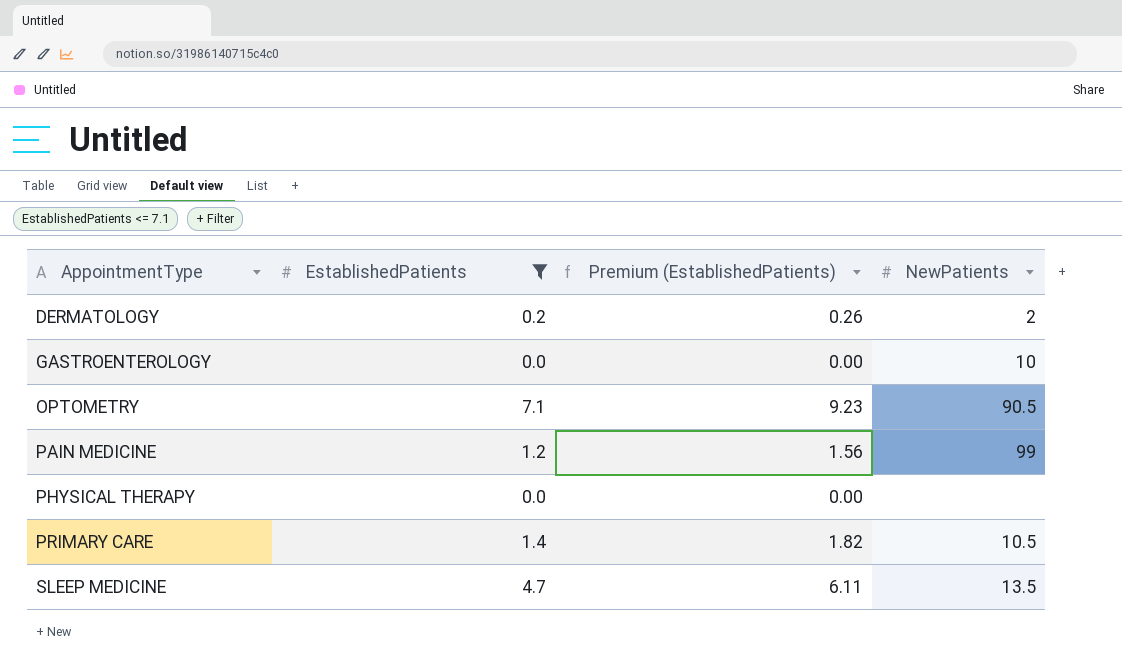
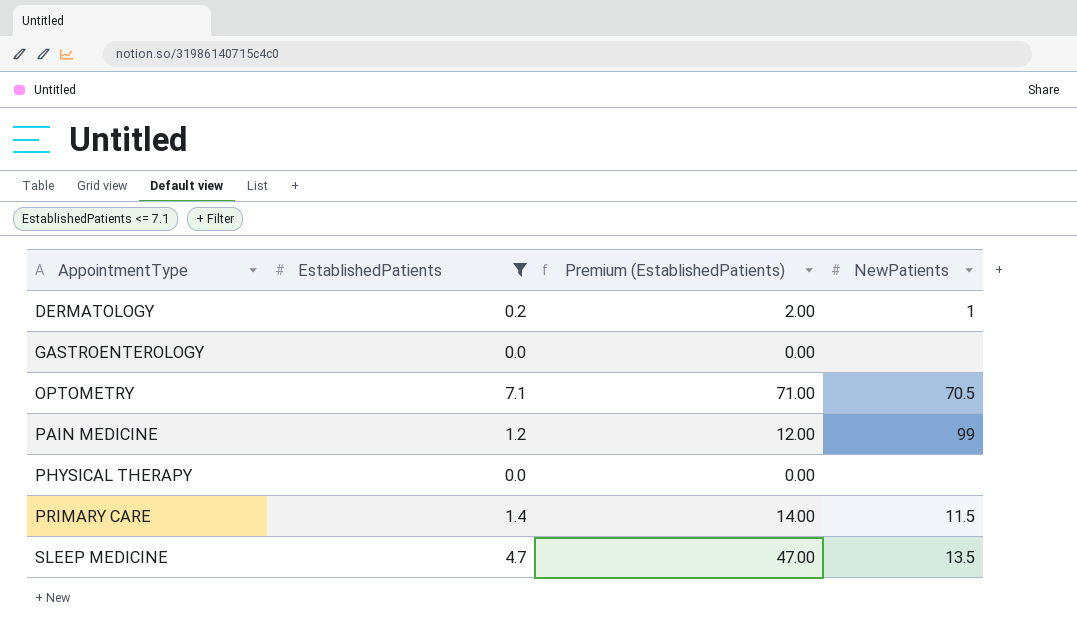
column Premium (EstablishedPatients) | formula: [EstablishedPatients] * 1.3 -> [EstablishedPatients] * 10
DERMATOLOGY | NewPatients: 2 -> 1
GASTROENTEROLOGY | NewPatients: 10 -> none
OPTOMETRY | NewPatients: 90.5 -> 70.5
PRIMARY CARE | NewPatients: 10.5 -> 11.5

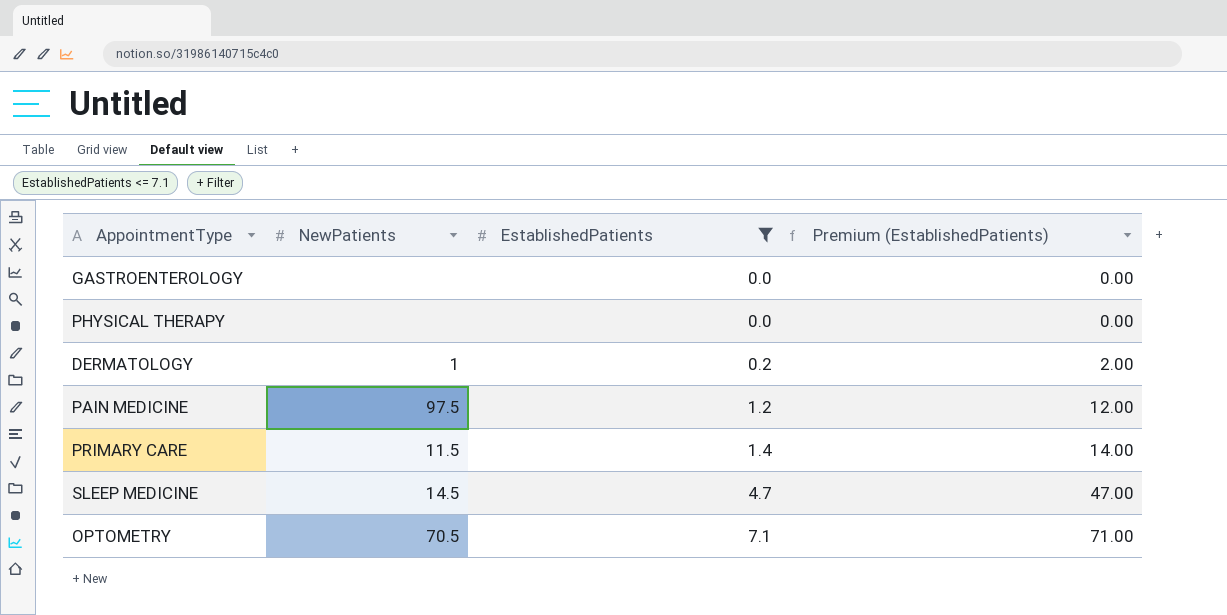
row order: AppointmentType ascending -> EstablishedPatients ascending
column NewPatients | position: 4 -> 2
PAIN MEDICINE | NewPatients: 99 -> 97.5
SLEEP MEDICINE | NewPatients: 13.5 -> 14.5

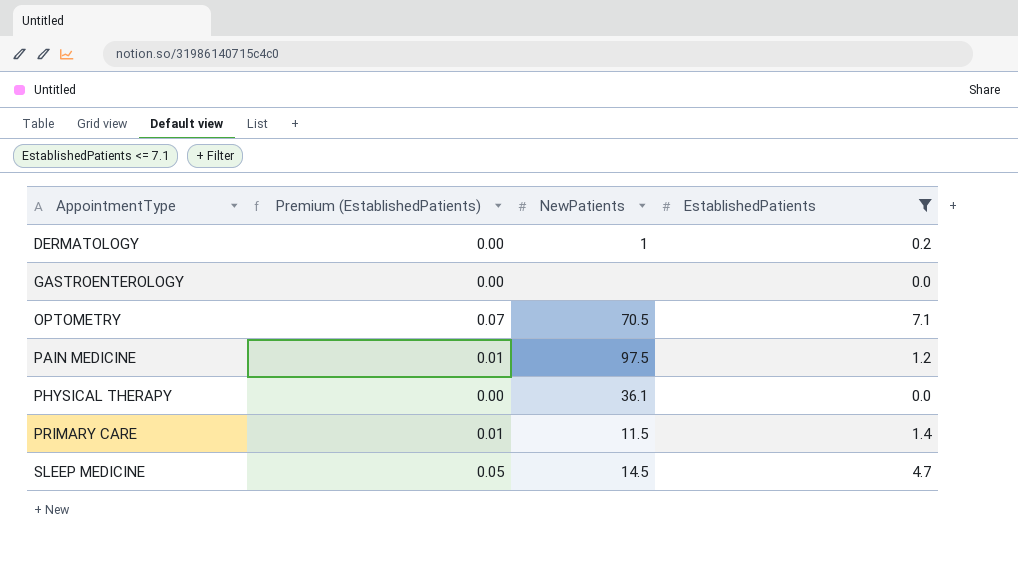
row order: EstablishedPatients ascending -> AppointmentType ascending
column Premium (EstablishedPatients) | formula: [EstablishedPatients] * 10 -> [EstablishedPatients] * 0.01
column Premium (EstablishedPatients) | position: 4 -> 2
PHYSICAL THERAPY | NewPatients: none -> 36.1

